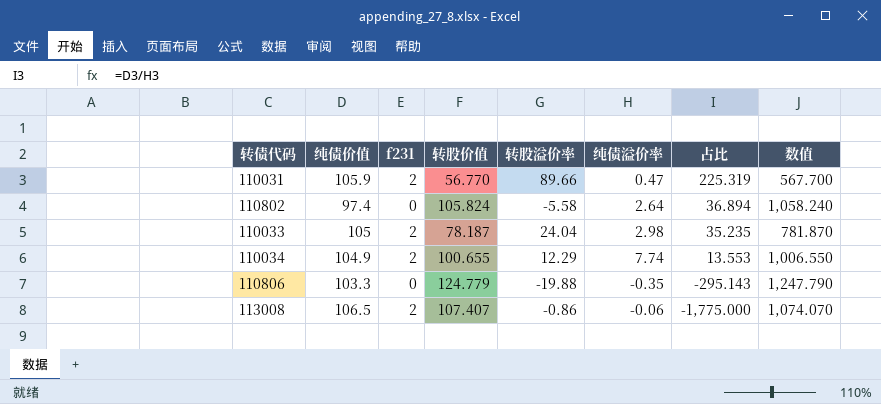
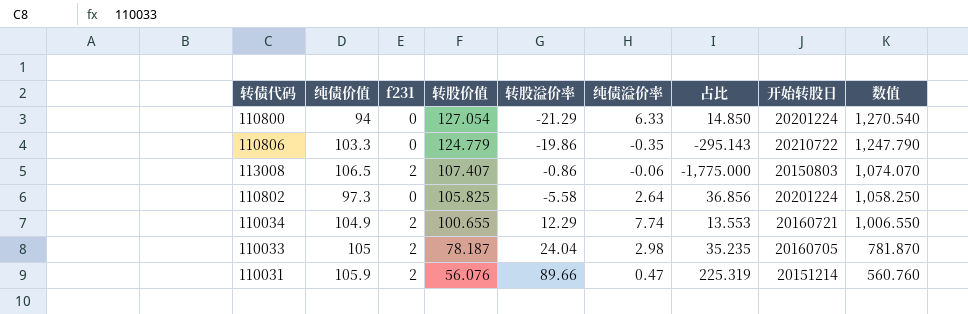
row order: 占比 descending -> 转股价值 descending
column 开始转股日 | position: none -> 8
row 110800: none -> 94 | 0 | 127.054 | -21.29 | 6.33 | 14.850 | 20201224 | 1,270.540
110806 | 转股溢价率: -19.88 -> -19.86
110802 | 纯债价值: 97.4 -> 97.3
110802 | 转股价值: 105.824 -> 105.825
110802 | 占比: 36.894 -> 36.856
110802 | 数值: 1,058.240 -> 1,058.250
110031 | 转股价值: 56.770 -> 56.076
110031 | 数值: 567.700 -> 560.760

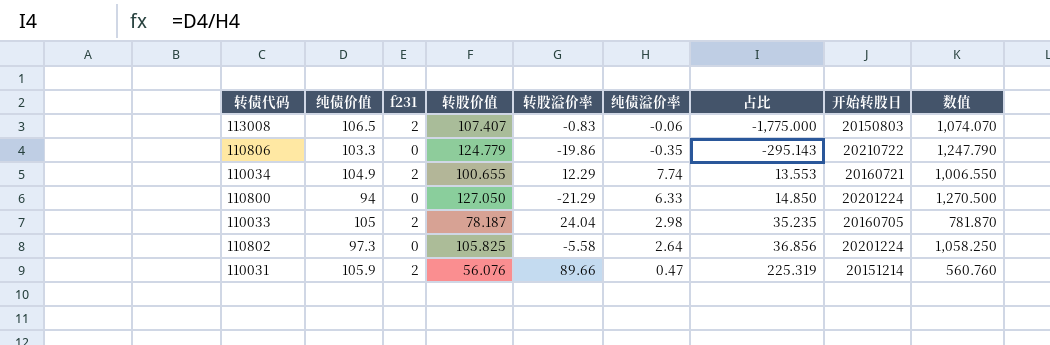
row order: 转股价值 descending -> 占比 ascending
113008 | 转股溢价率: -0.86 -> -0.83
110800 | 转股价值: 127.054 -> 127.050
110800 | 数值: 1,270.540 -> 1,270.500

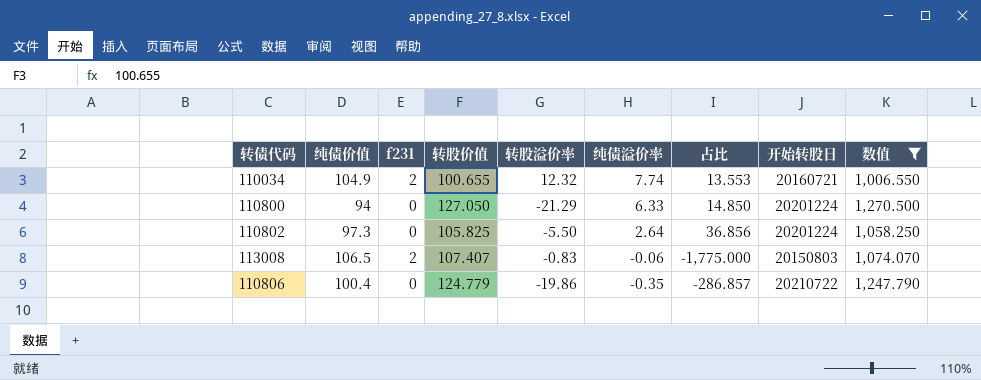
filter: none -> 数值 >= 1,006.550
row order: 占比 ascending -> 纯债溢价率 descending
110034 | 转股溢价率: 12.29 -> 12.32
110802 | 转股溢价率: -5.58 -> -5.50
110806 | 纯债价值: 103.3 -> 100.4
110806 | 占比: -295.143 -> -286.857

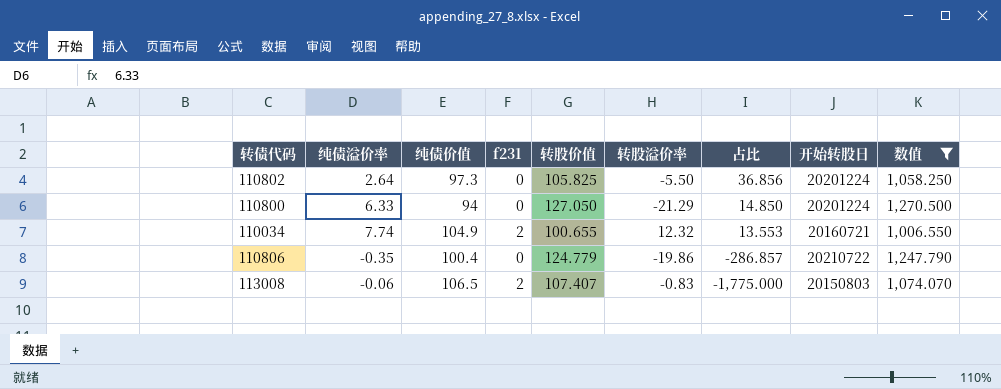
row order: 纯债溢价率 descending -> 占比 descending
column 纯债溢价率 | position: 6 -> 2

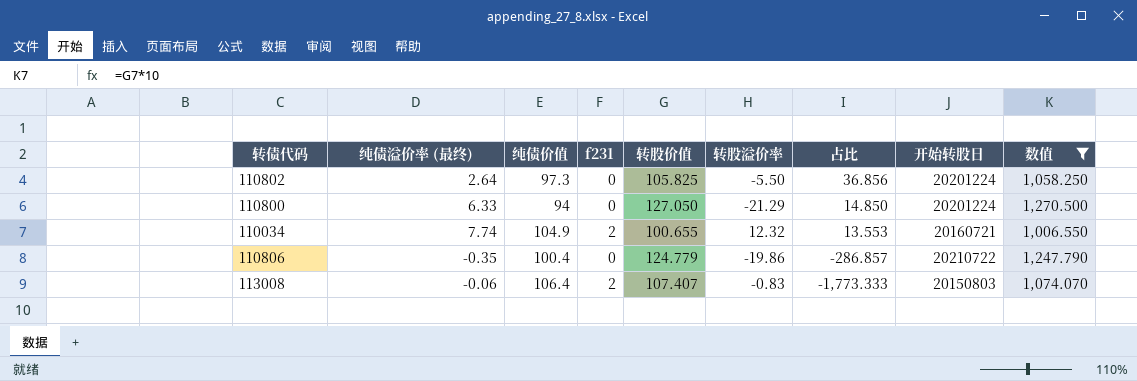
column name: 纯债溢价率 -> 纯债溢价率 (最终)
113008 | 纯债价值: 106.5 -> 106.4
113008 | 占比: -1,775.000 -> -1,773.333

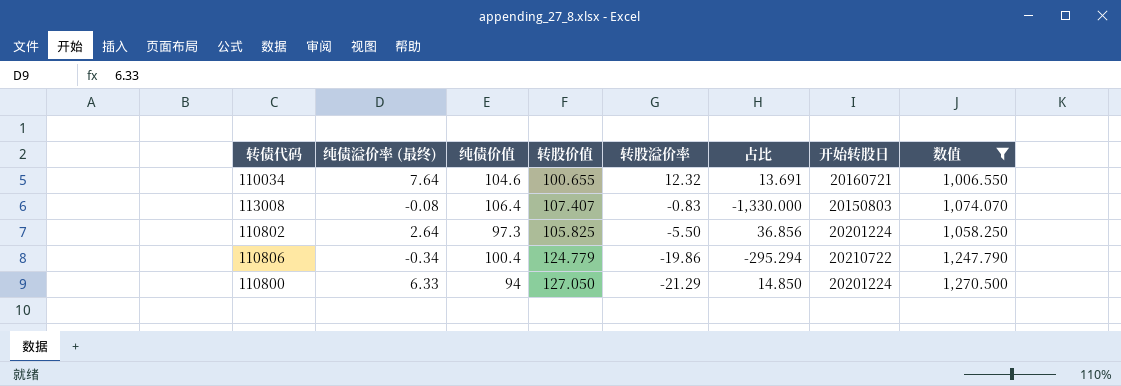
row order: 占比 descending -> 转股溢价率 descending
column f231 | position: 4 -> none
110034 | 纯债溢价率 (最终): 7.74 -> 7.64
110034 | 纯债价值: 104.9 -> 104.6
110034 | 占比: 13.553 -> 13.691
113008 | 纯债溢价率 (最终): -0.06 -> -0.08
113008 | 占比: -1,773.333 -> -1,330.000
110806 | 纯债溢价率 (最终): -0.35 -> -0.34
110806 | 占比: -286.857 -> -295.294

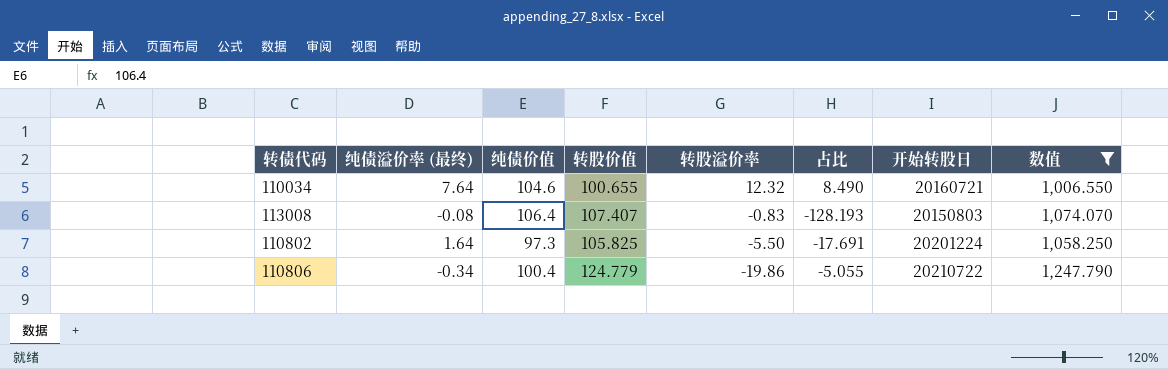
column 占比 | formula: [纯债价值] / [纯债溢价率 (最终)] -> [纯债价值] / [转股溢价率]
row 110800: 6.33 | 94 | 127.050 | -21.29 | 14.850 | 20201224 | 1,270.500 -> none
110802 | 纯债溢价率 (最终): 2.64 -> 1.64

